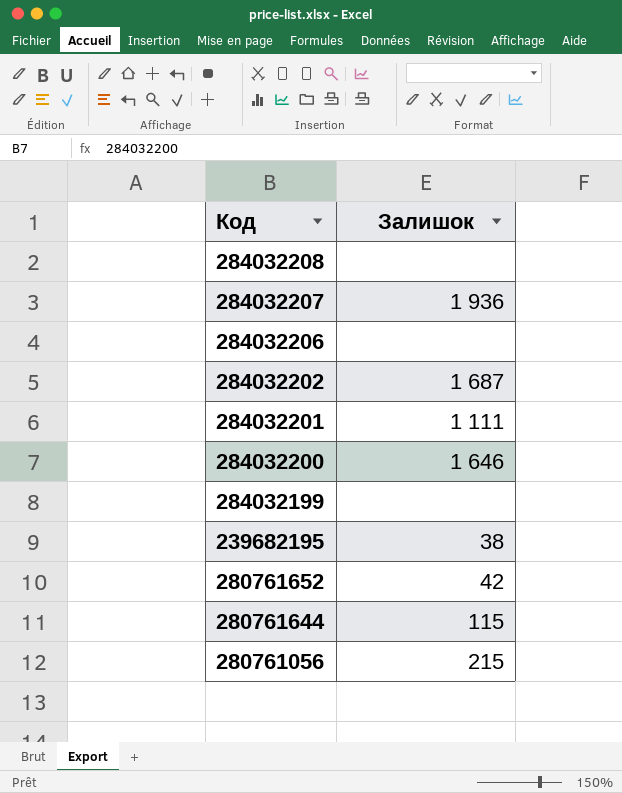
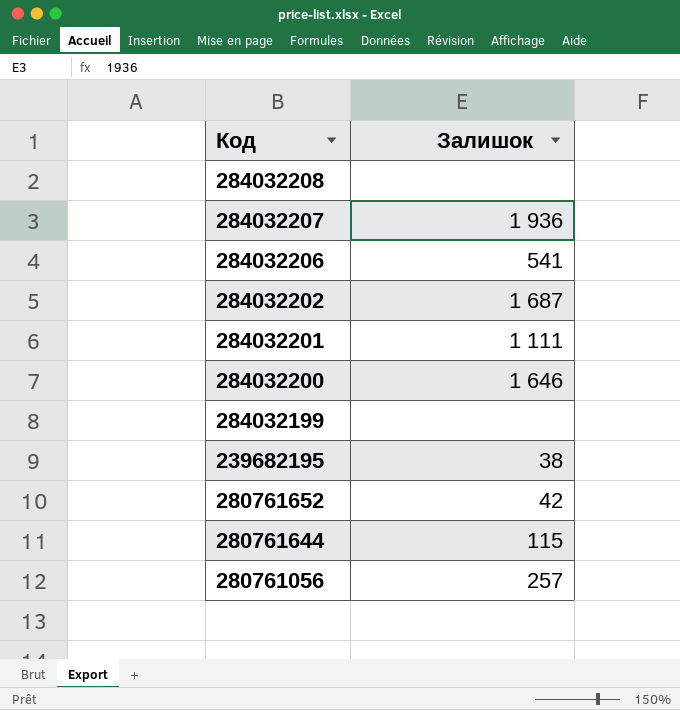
284032206 | Залишок: none -> 541
280761056 | Залишок: 215 -> 257

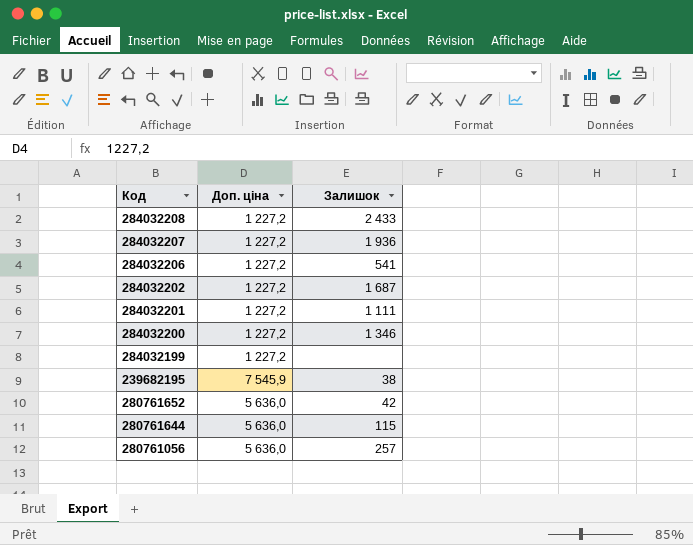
column Доп. ціна | position: none -> 2
284032208 | Залишок: none -> 2 433
284032200 | Залишок: 1 646 -> 1 346

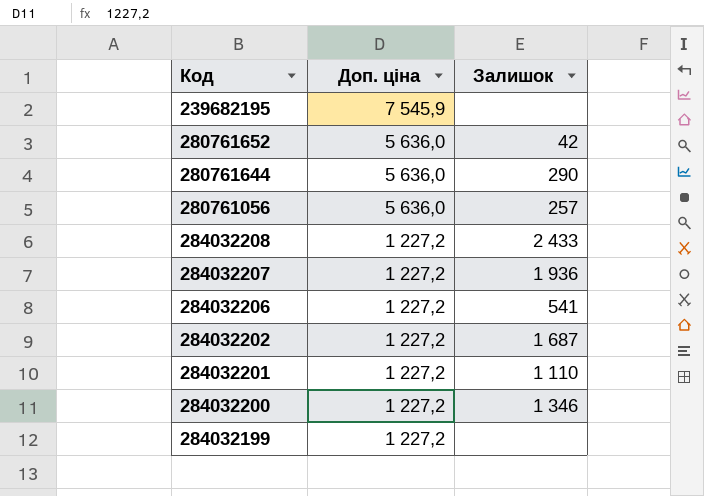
row order: none -> Доп. ціна descending
239682195 | Залишок: 38 -> none
280761644 | Залишок: 115 -> 290
284032201 | Залишок: 1 111 -> 1 110

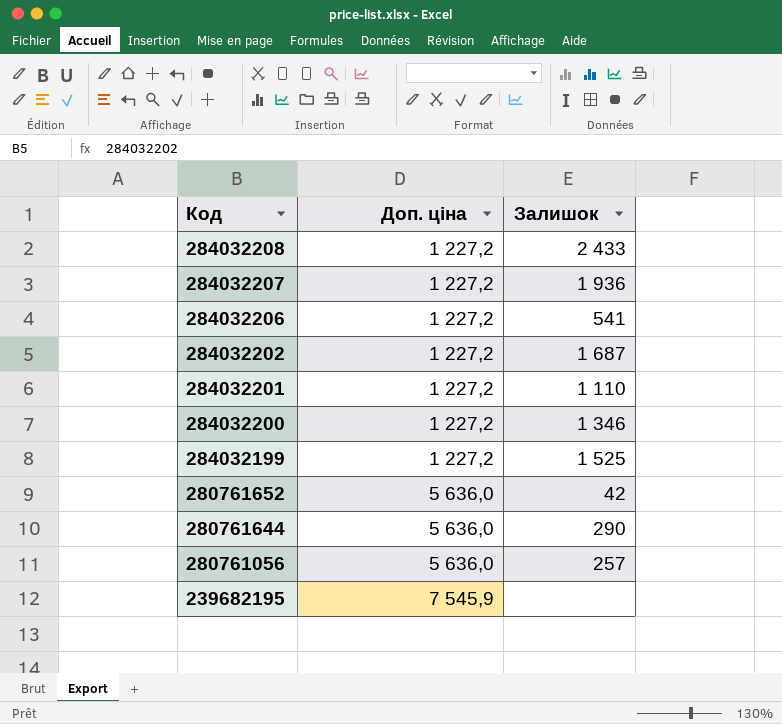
row order: Доп. ціна descending -> Код descending
284032199 | Залишок: none -> 1 525

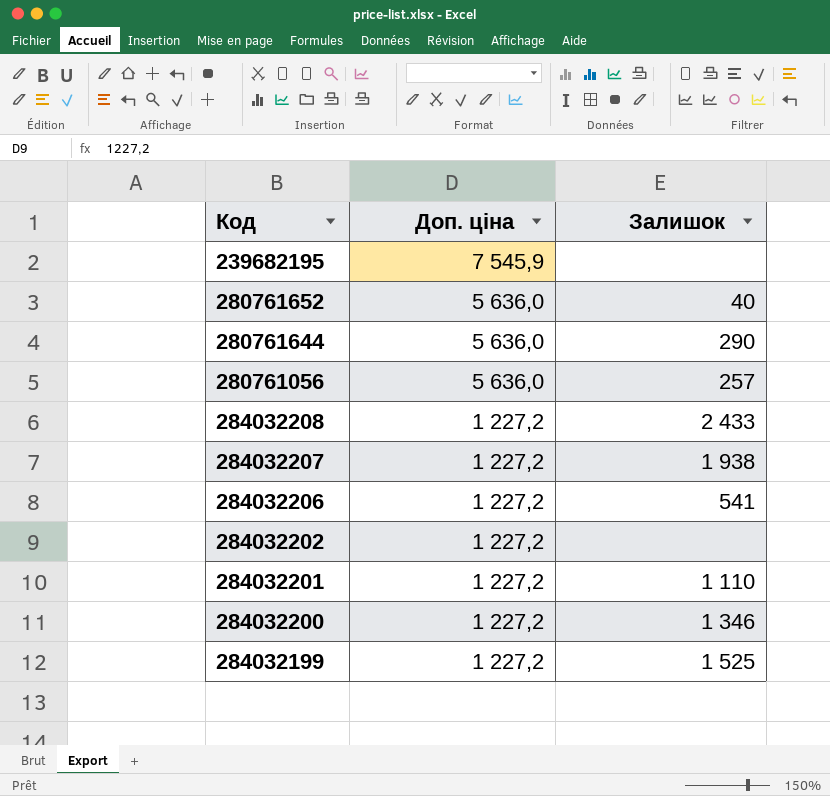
row order: Код descending -> Доп. ціна descending
280761652 | Залишок: 42 -> 40
284032207 | Залишок: 1 936 -> 1 938
284032202 | Залишок: 1 687 -> none

